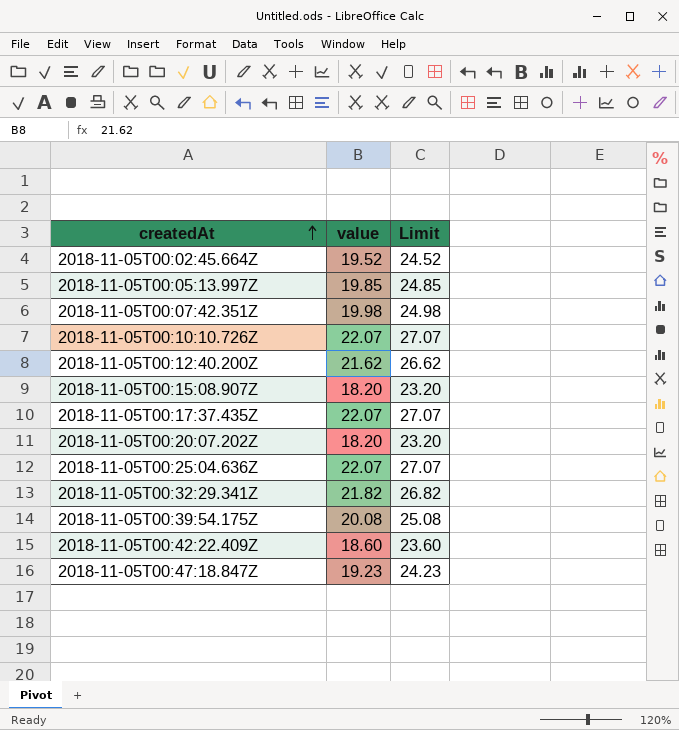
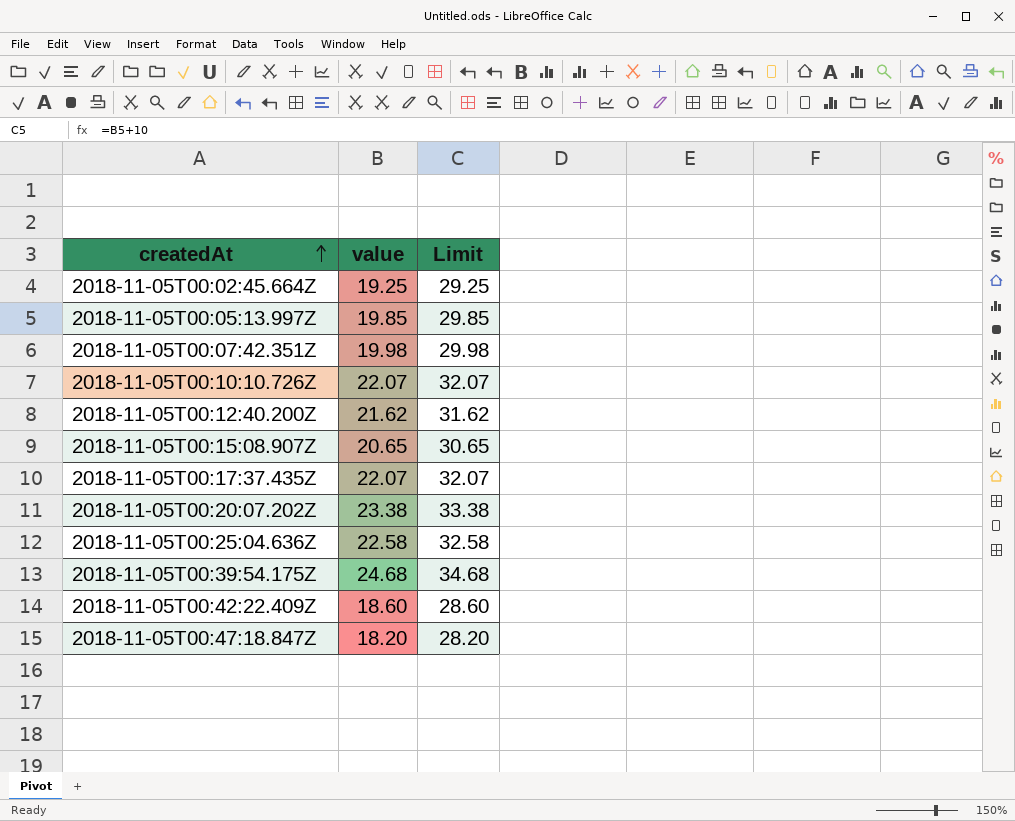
column Limit | formula: [value] + 5 -> [value] + 10
row 2018-11-05T00:32:29.341Z: 21.82 | 26.82 -> none
2018-11-05T00:02:45.664Z | value: 19.52 -> 19.25
2018-11-05T00:15:08.907Z | value: 18.20 -> 20.65
2018-11-05T00:20:07.202Z | value: 18.20 -> 23.38
2018-11-05T00:25:04.636Z | value: 22.07 -> 22.58
2018-11-05T00:39:54.175Z | value: 20.08 -> 24.68
2018-11-05T00:47:18.847Z | value: 19.23 -> 18.20

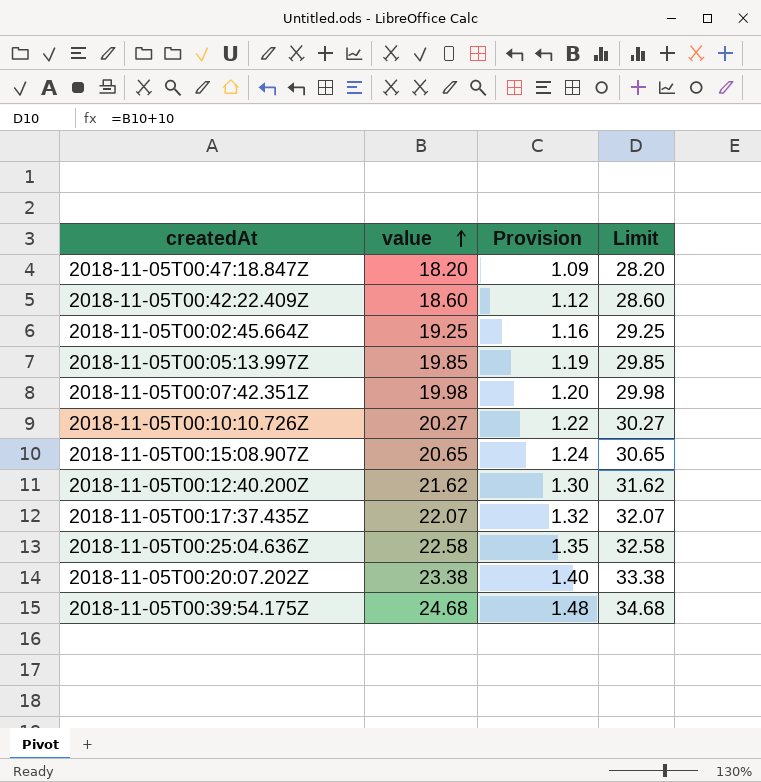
row order: createdAt ascending -> value ascending
column Provision | formula: none -> [value] * 0.06
2018-11-05T00:10:10.726Z | value: 22.07 -> 20.27
2018-11-05T00:10:10.726Z | Limit: 32.07 -> 30.27

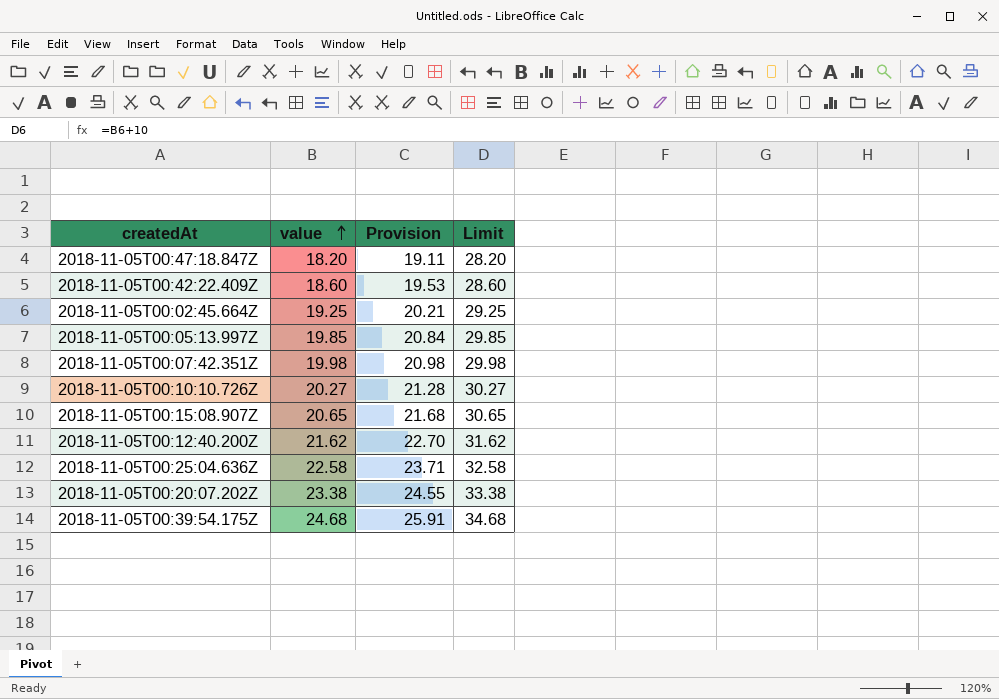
column Provision | formula: [value] * 0.06 -> [value] * 1.05
row 2018-11-05T00:17:37.435Z: 22.07 | 1.32 | 32.07 -> none

